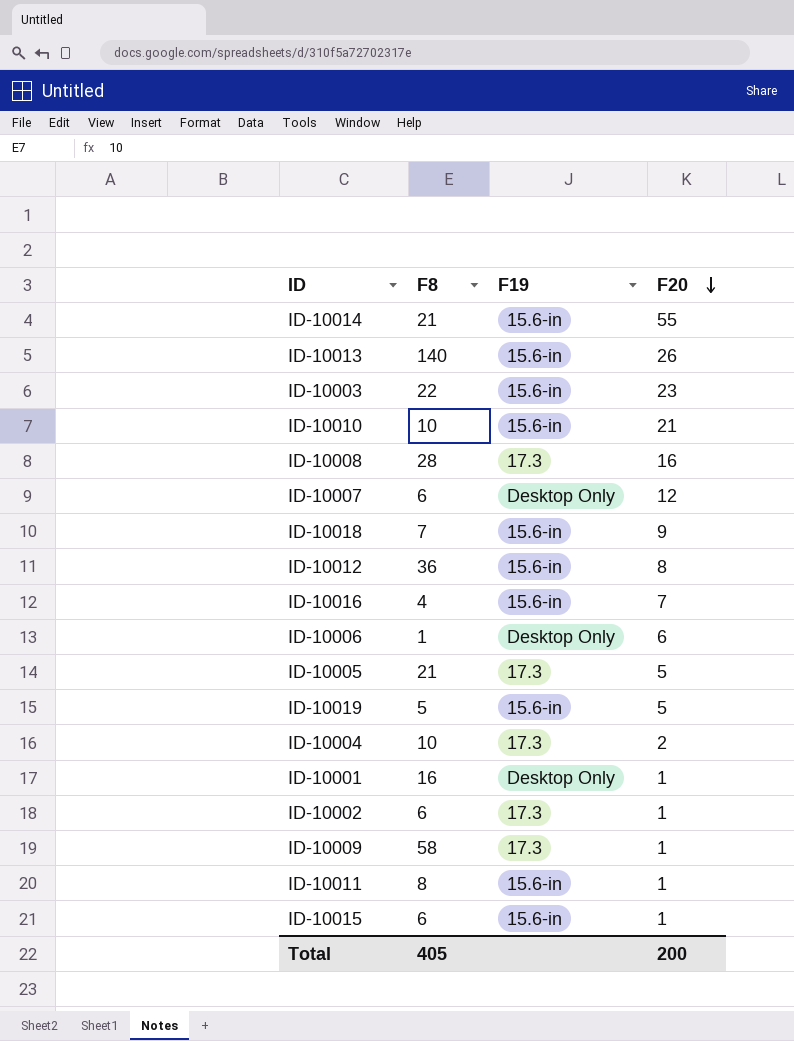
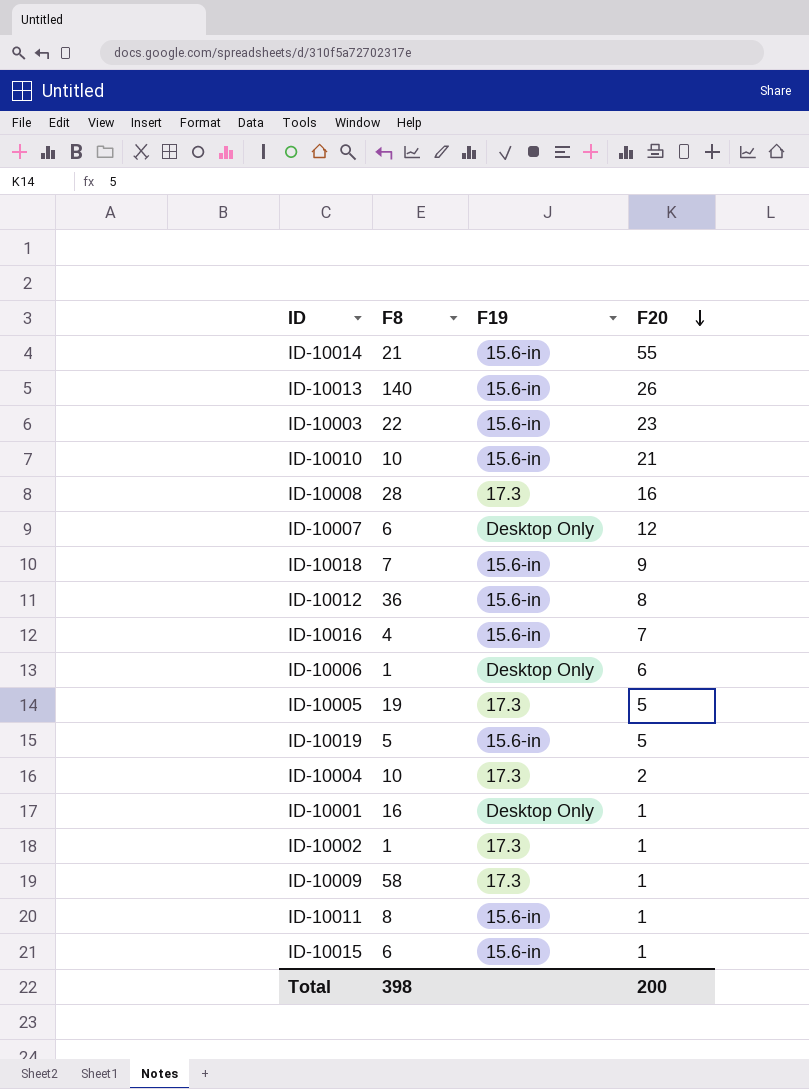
ID-10005 | F8: 21 -> 19
ID-10002 | F8: 6 -> 1
Total | F8: 405 -> 398

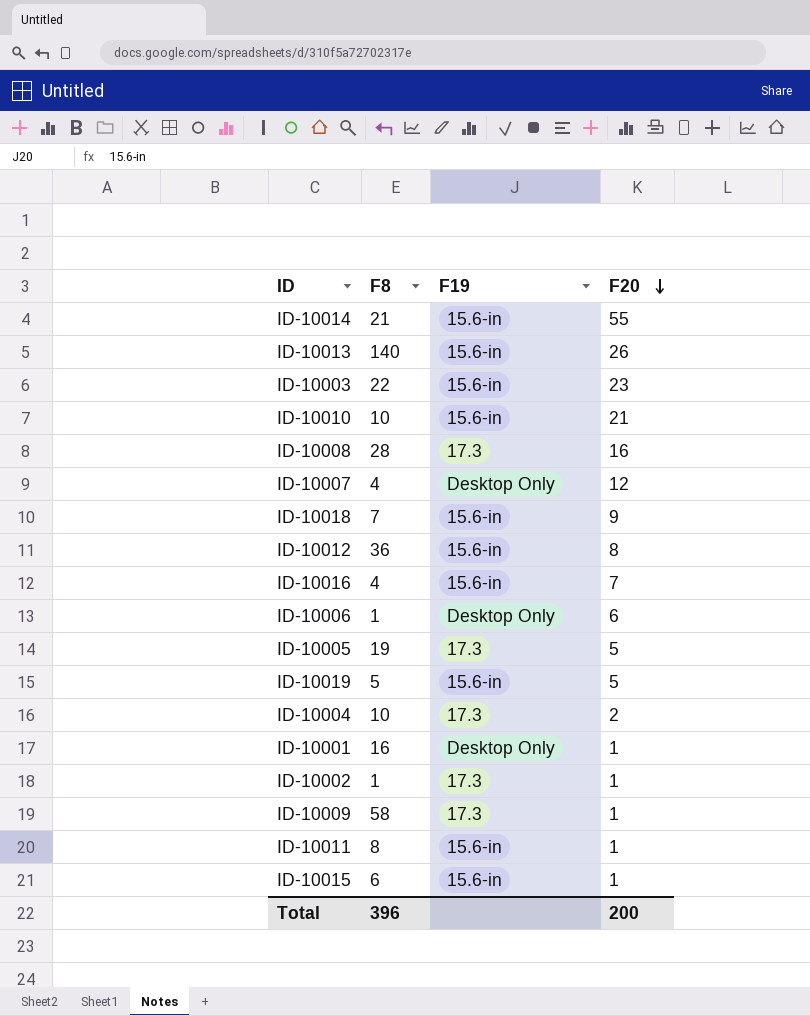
ID-10007 | F8: 6 -> 4
Total | F8: 398 -> 396

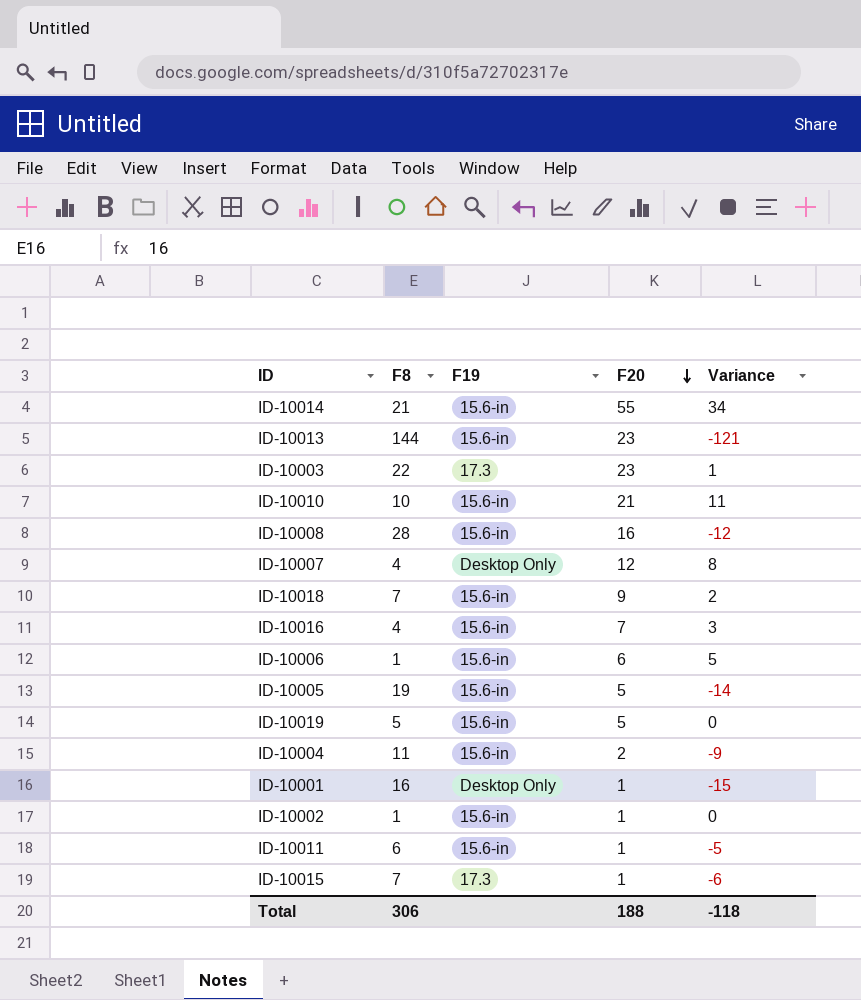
column Variance | formula: none -> [F20] - [F8]
row ID-10012: 36 | 15.6-in | 8 -> none
row ID-10009: 58 | 17.3 | 1 -> none
ID-10013 | F8: 140 -> 144
ID-10013 | F20: 26 -> 23
ID-10003 | F19: 15.6-in -> 17.3
ID-10008 | F19: 17.3 -> 15.6-in
ID-10006 | F19: Desktop Only -> 15.6-in
ID-10005 | F19: 17.3 -> 15.6-in
ID-10004 | F8: 10 -> 11
ID-10004 | F19: 17.3 -> 15.6-in
ID-10002 | F19: 17.3 -> 15.6-in
ID-10011 | F8: 8 -> 6
ID-10015 | F8: 6 -> 7
ID-10015 | F19: 15.6-in -> 17.3
Total | F8: 396 -> 306
Total | F20: 200 -> 188

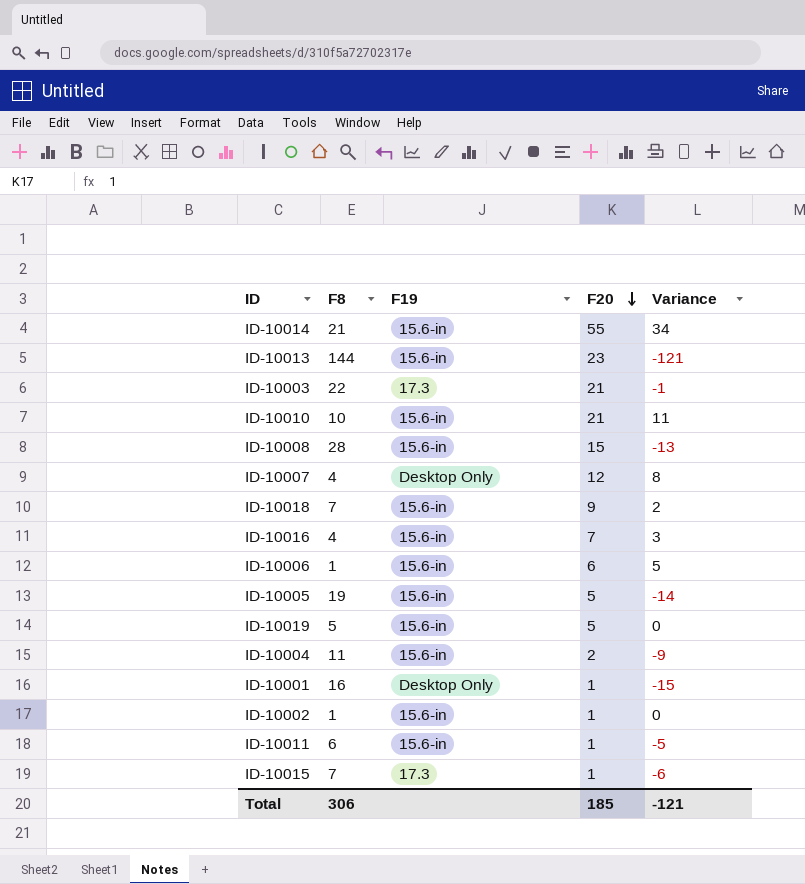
ID-10003 | F20: 23 -> 21
ID-10003 | Variance: 1 -> -1
ID-10008 | F20: 16 -> 15
ID-10008 | Variance: -12 -> -13
Total | F20: 188 -> 185
Total | Variance: -118 -> -121

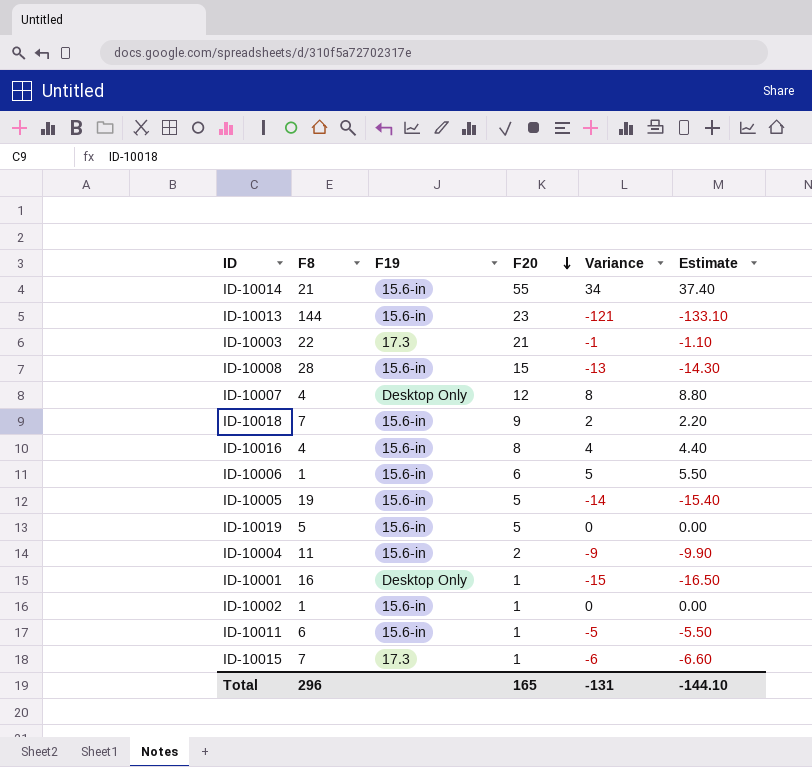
column Estimate | formula: none -> [Variance] * 1.1
row ID-10010: 10 | 15.6-in | 21 | 11 -> none
ID-10016 | F20: 7 -> 8
ID-10016 | Variance: 3 -> 4
Total | F8: 306 -> 296
Total | F20: 185 -> 165
Total | Variance: -121 -> -131

